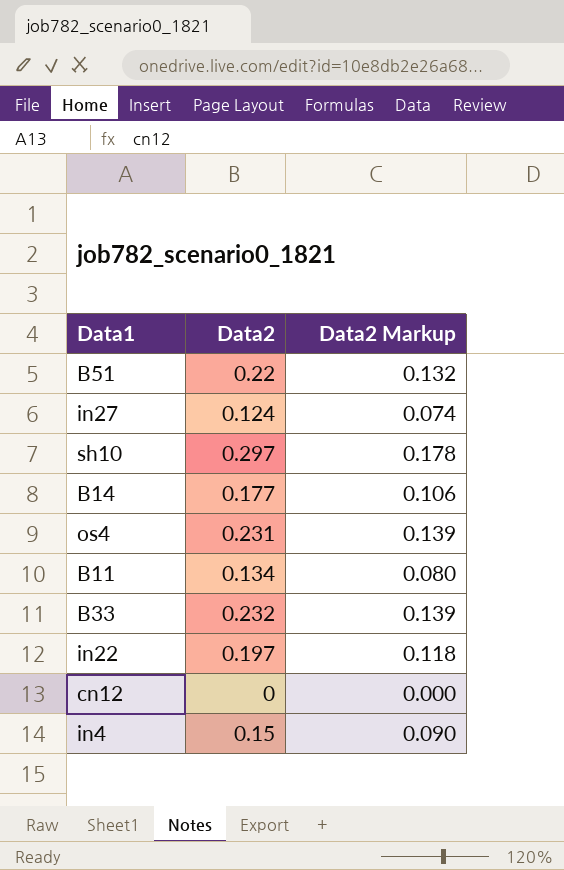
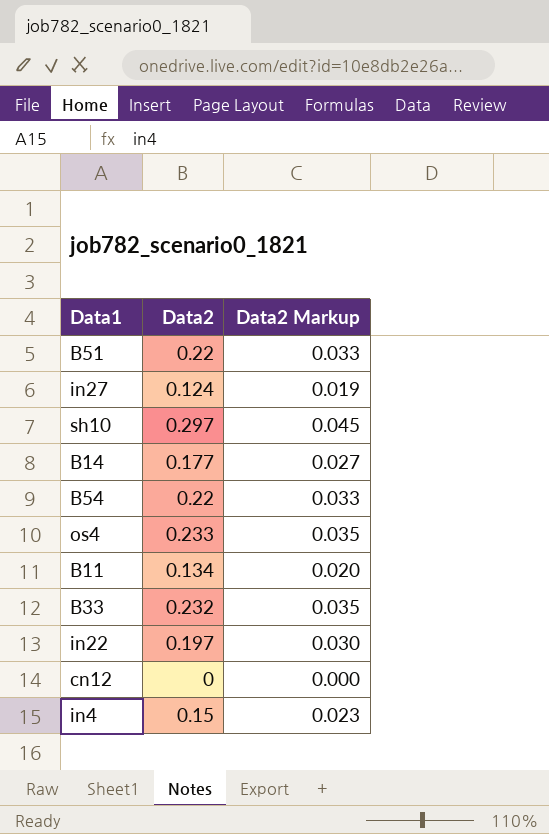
column Data2 Markup | formula: [Data2] * 0.6 -> [Data2] * 0.15
row B54: none -> 0.22 | 0.033
os4 | Data2: 0.231 -> 0.233

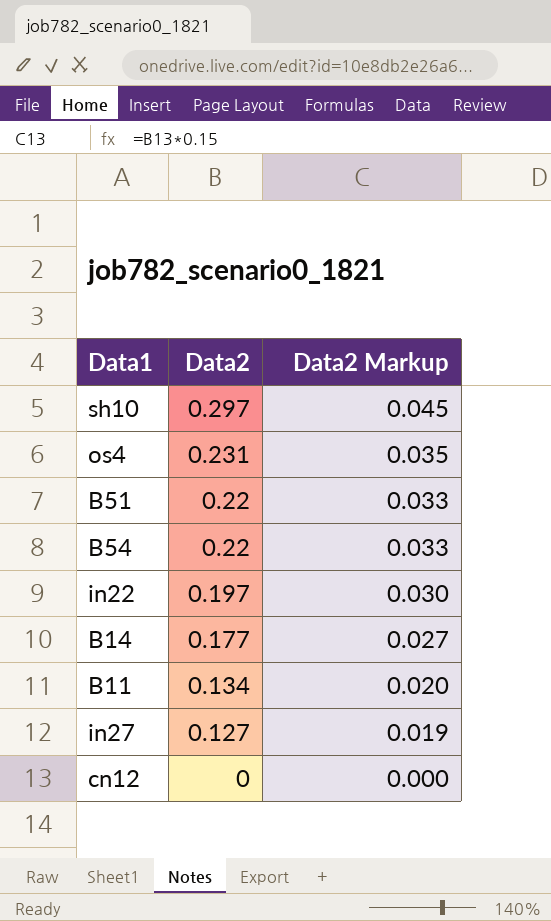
row order: none -> Data2 descending
row B33: 0.232 | 0.035 -> none
row in4: 0.15 | 0.023 -> none
os4 | Data2: 0.233 -> 0.231
in27 | Data2: 0.124 -> 0.127

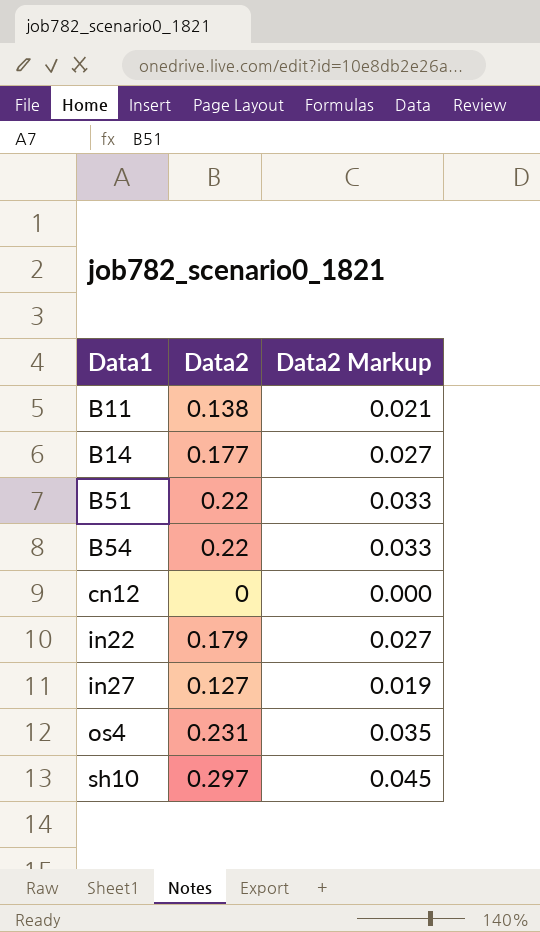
row order: Data2 descending -> Data1 ascending
B11 | Data2: 0.134 -> 0.138
B11 | Data2 Markup: 0.020 -> 0.021
in22 | Data2: 0.197 -> 0.179
in22 | Data2 Markup: 0.030 -> 0.027

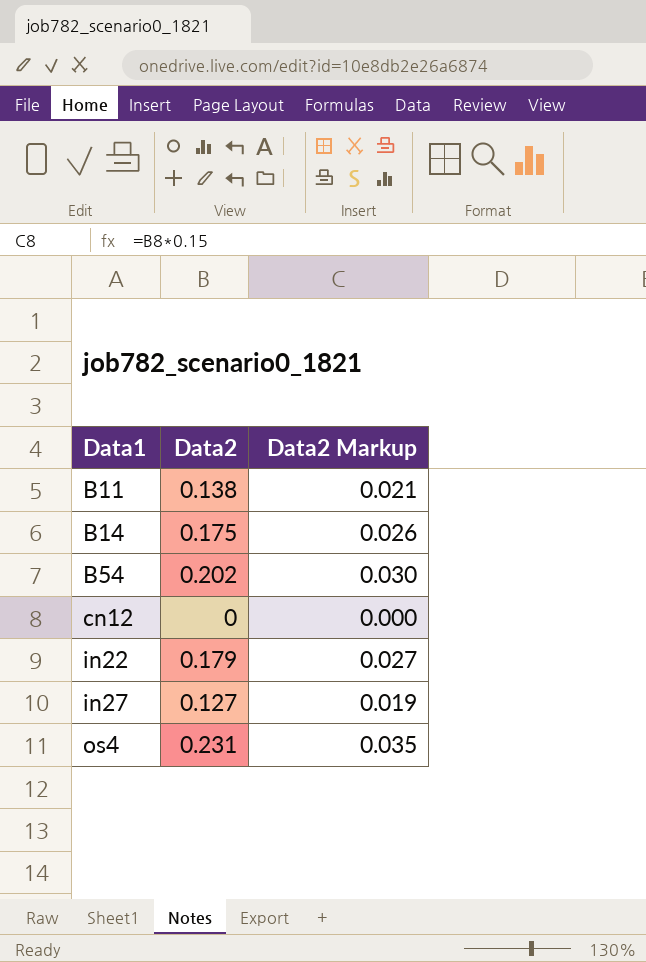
row B51: 0.22 | 0.033 -> none
row sh10: 0.297 | 0.045 -> none
B14 | Data2: 0.177 -> 0.175
B14 | Data2 Markup: 0.027 -> 0.026
B54 | Data2: 0.22 -> 0.202
B54 | Data2 Markup: 0.033 -> 0.030

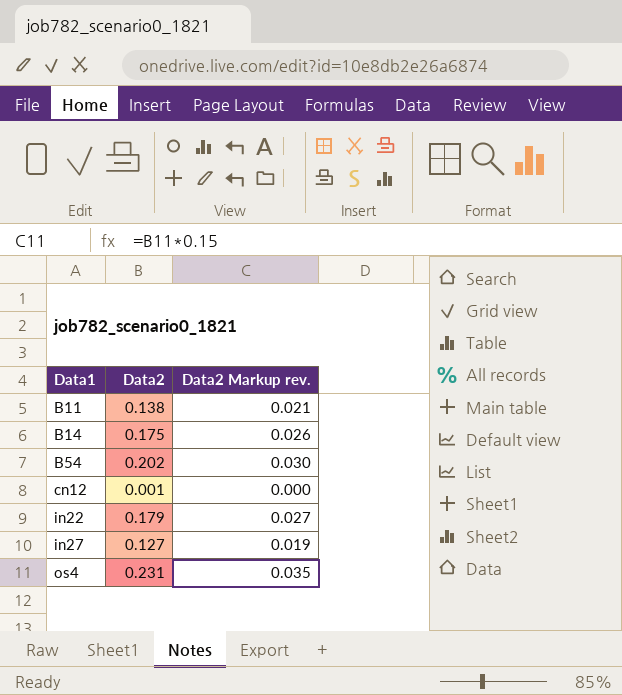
column name: Data2 Markup -> Data2 Markup rev.
cn12 | Data2: 0 -> 0.001

